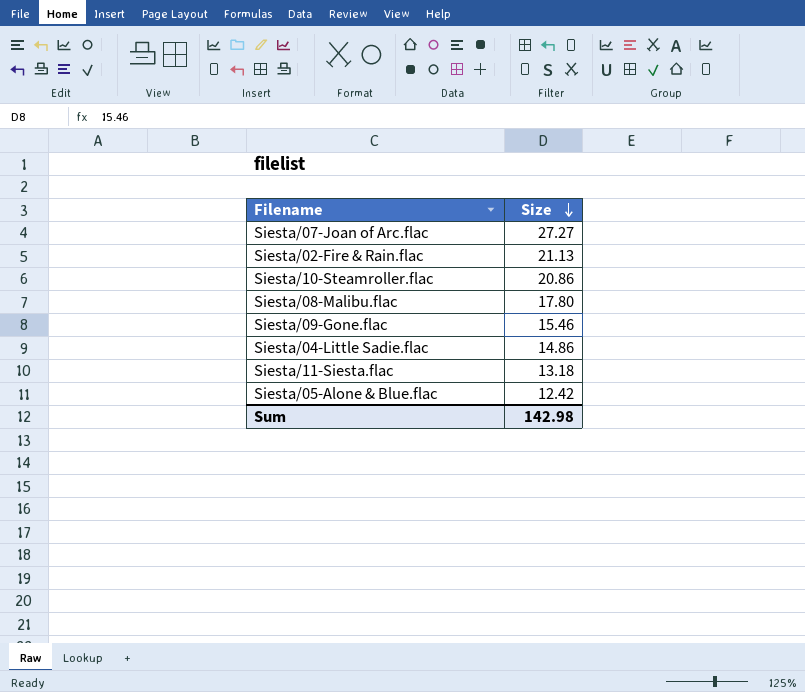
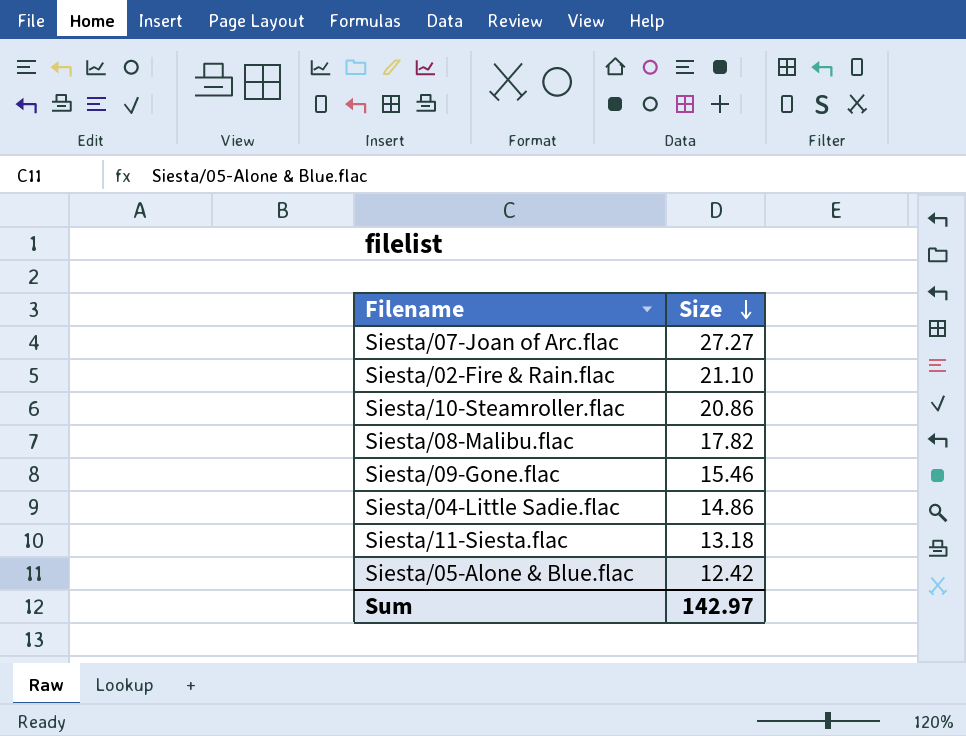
Siesta/02-Fire & Rain.flac | Size: 21.13 -> 21.10
Siesta/08-Malibu.flac | Size: 17.80 -> 17.82
Sum | Size: 142.98 -> 142.97

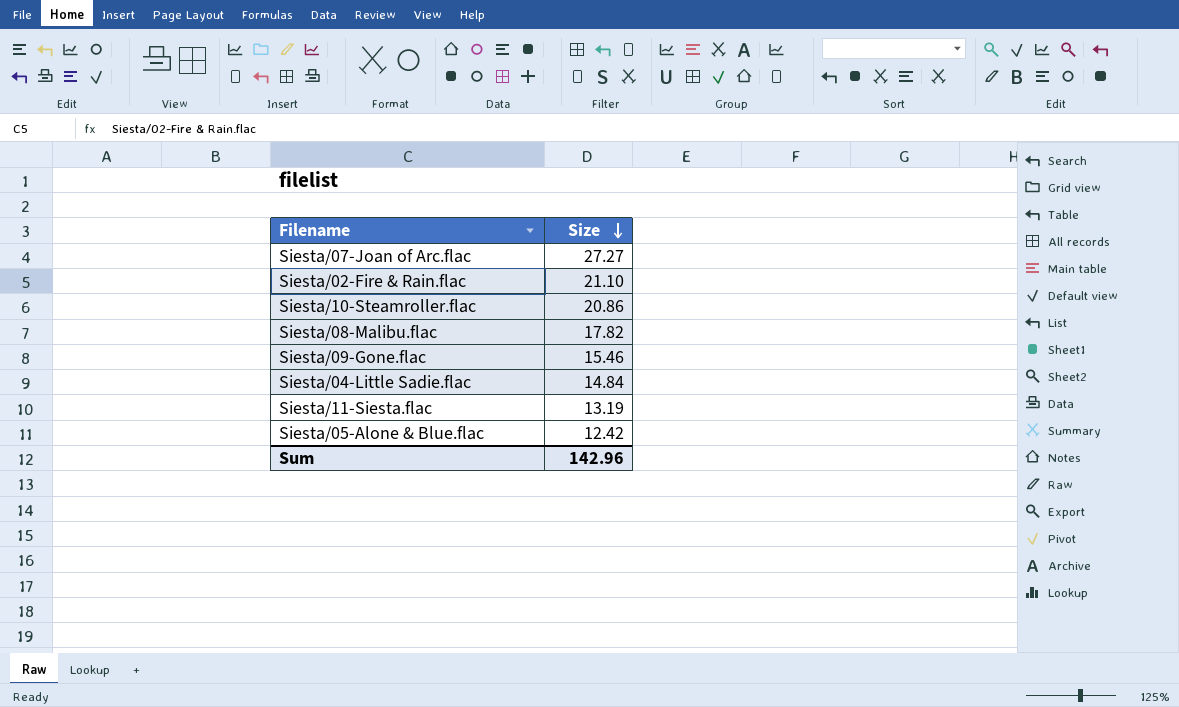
Siesta/04-Little Sadie.flac | Size: 14.86 -> 14.84
Siesta/11-Siesta.flac | Size: 13.18 -> 13.19
Sum | Size: 142.97 -> 142.96

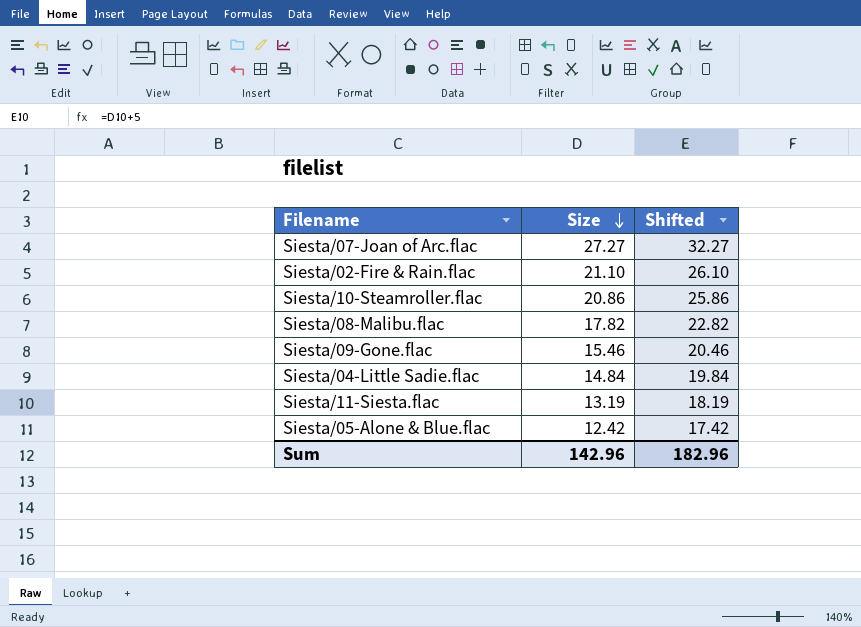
column Shifted | formula: none -> [Size] + 5

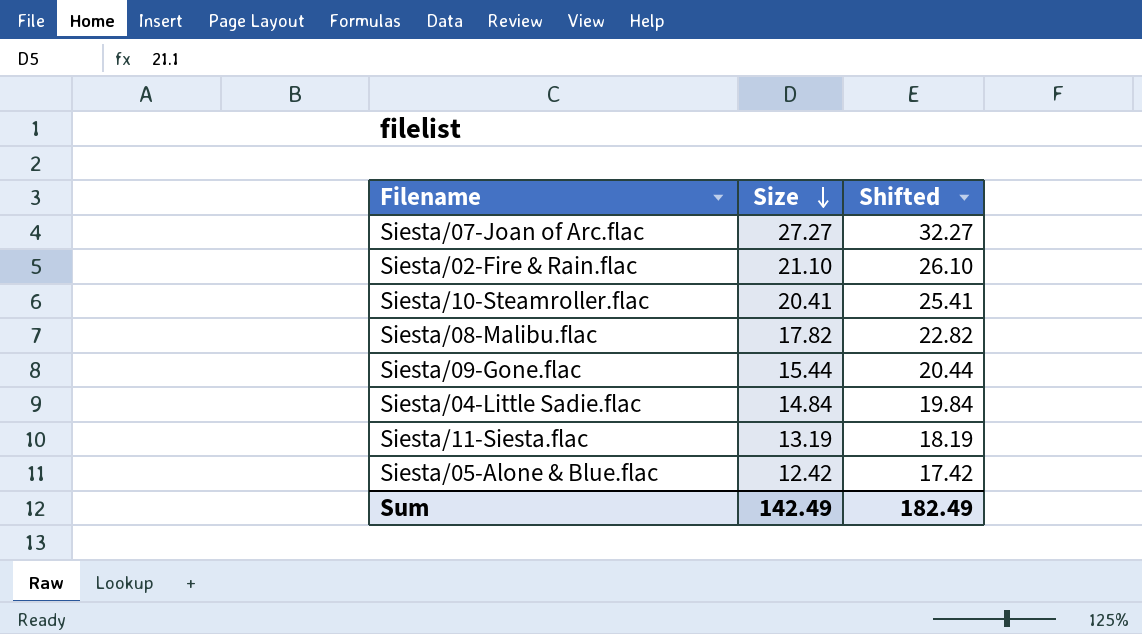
Siesta/10-Steamroller.flac | Size: 20.86 -> 20.41
Siesta/10-Steamroller.flac | Shifted: 25.86 -> 25.41
Siesta/09-Gone.flac | Size: 15.46 -> 15.44
Siesta/09-Gone.flac | Shifted: 20.46 -> 20.44
Sum | Size: 142.96 -> 142.49
Sum | Shifted: 182.96 -> 182.49

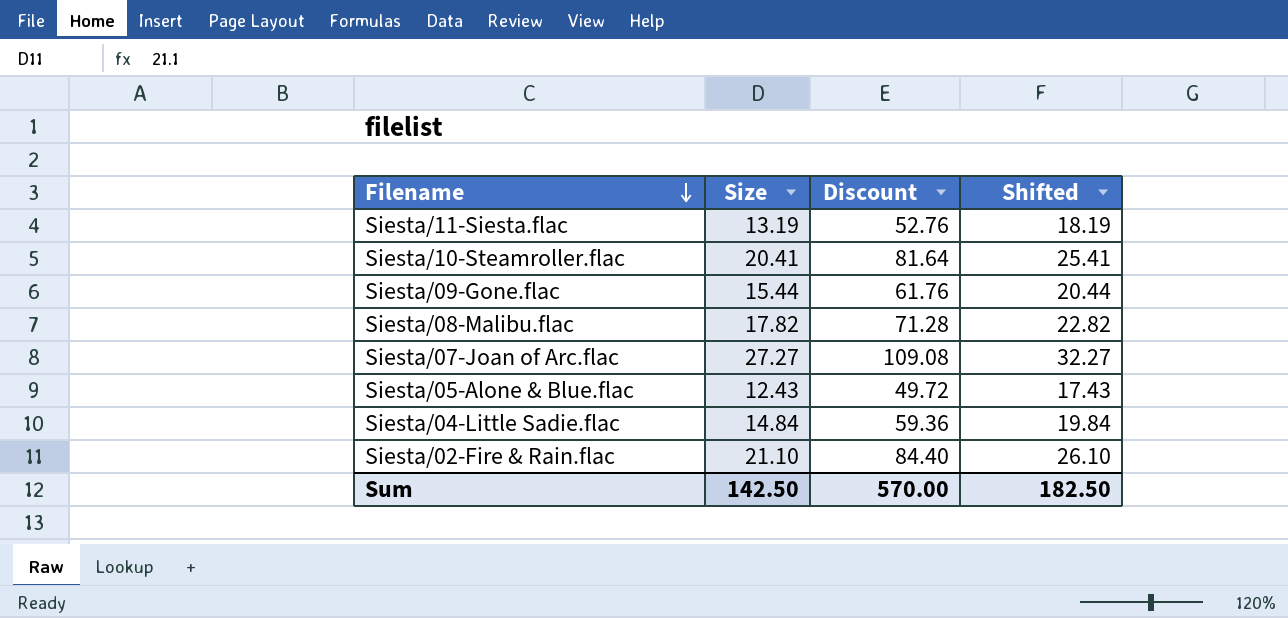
row order: Size descending -> Filename descending
column Discount | formula: none -> [Size] * 4
Siesta/05-Alone & Blue.flac | Size: 12.42 -> 12.43
Siesta/05-Alone & Blue.flac | Shifted: 17.42 -> 17.43
Sum | Size: 142.49 -> 142.50
Sum | Shifted: 182.49 -> 182.50

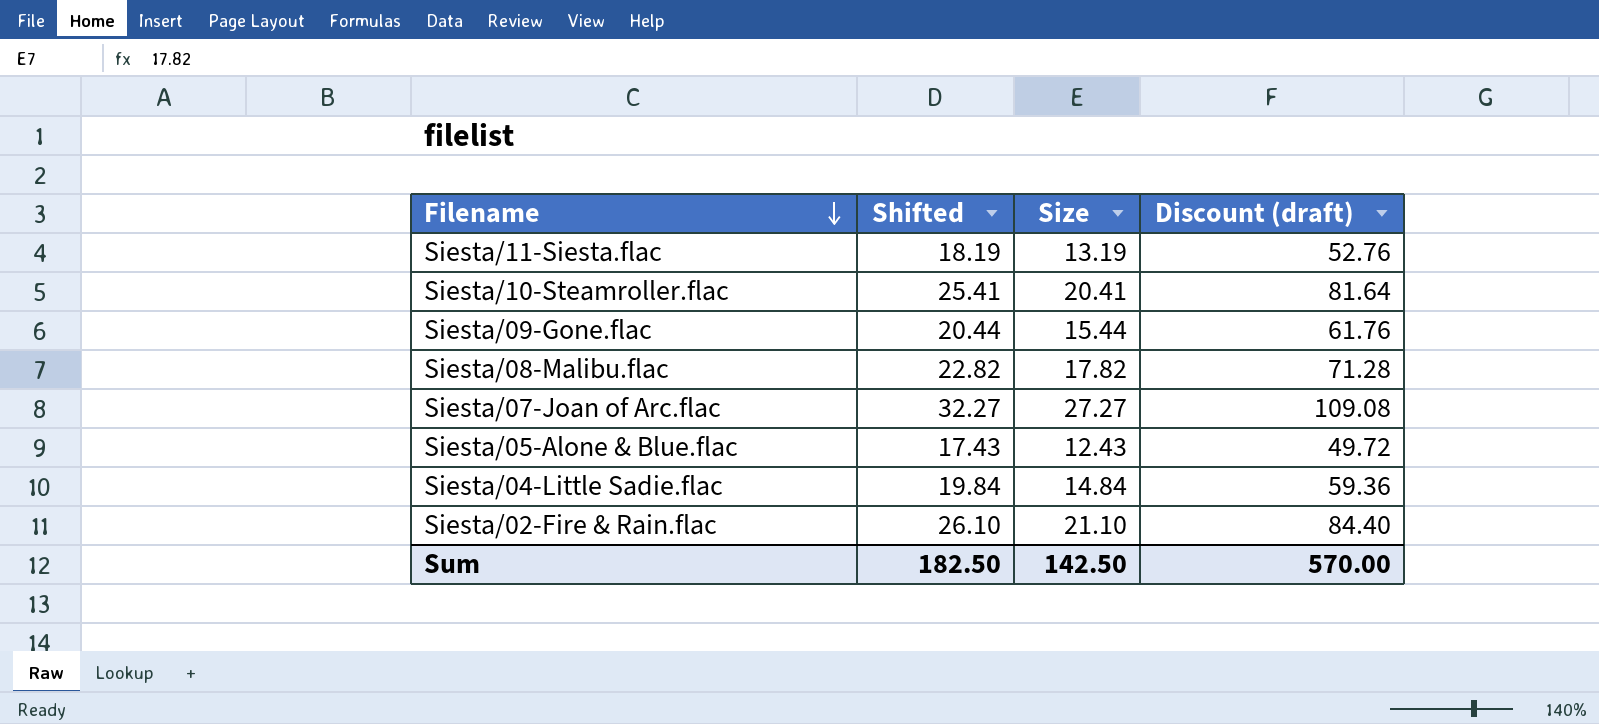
column Shifted | position: 4 -> 2
column name: Discount -> Discount (draft)

